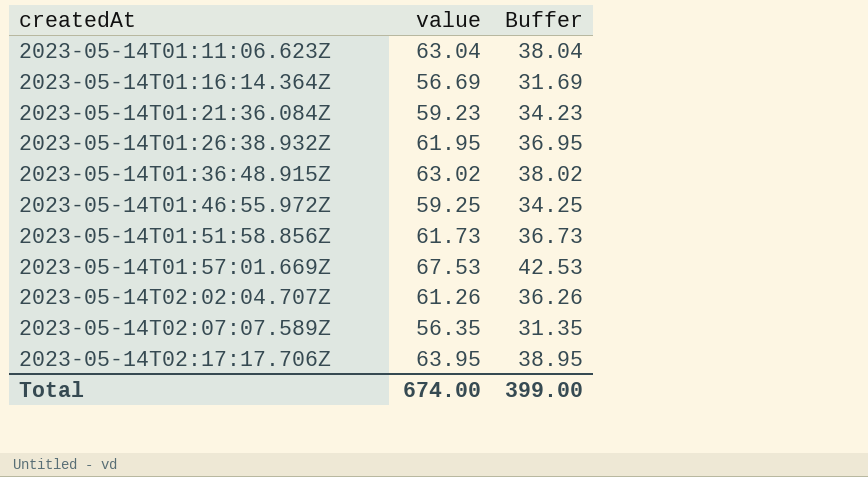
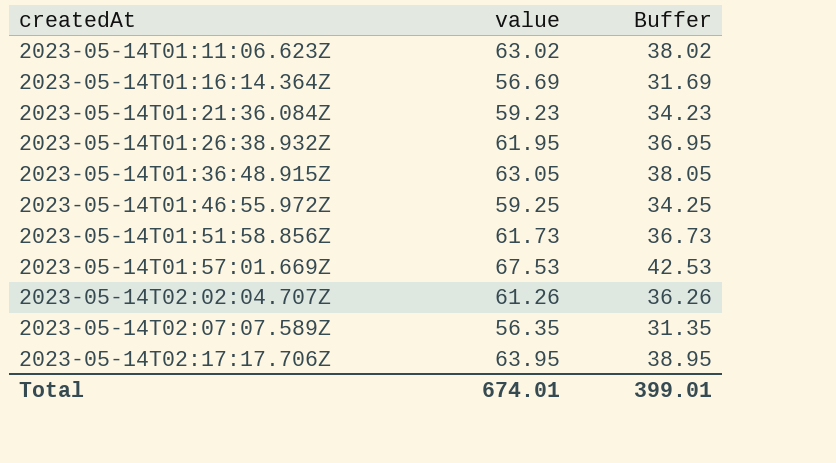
2023-05-14T01:11:06.623Z | value: 63.04 -> 63.02
2023-05-14T01:11:06.623Z | Buffer: 38.04 -> 38.02
2023-05-14T01:36:48.915Z | value: 63.02 -> 63.05
2023-05-14T01:36:48.915Z | Buffer: 38.02 -> 38.05
Total | value: 674.00 -> 674.01
Total | Buffer: 399.00 -> 399.01

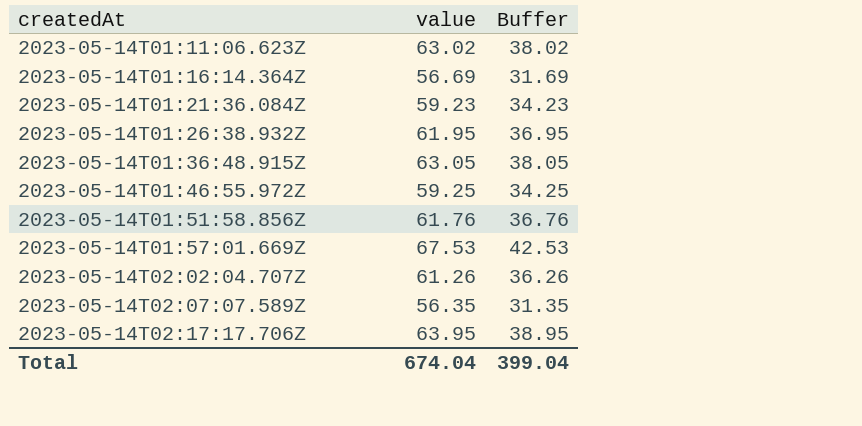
2023-05-14T01:51:58.856Z | value: 61.73 -> 61.76
2023-05-14T01:51:58.856Z | Buffer: 36.73 -> 36.76
Total | value: 674.01 -> 674.04
Total | Buffer: 399.01 -> 399.04

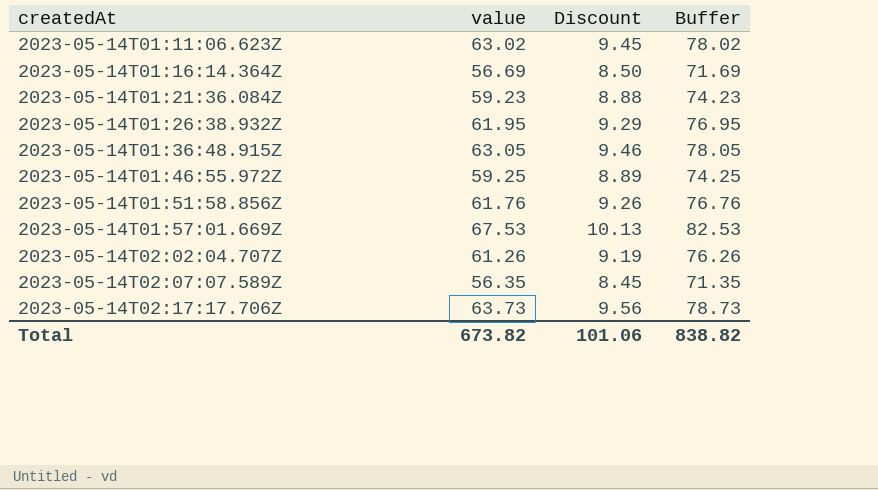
column Discount | formula: none -> [value] * 0.15
column Buffer | formula: [value] - 25 -> [value] + 15
2023-05-14T02:17:17.706Z | value: 63.95 -> 63.73
Total | value: 674.04 -> 673.82
Total | Buffer: 399.04 -> 838.82

